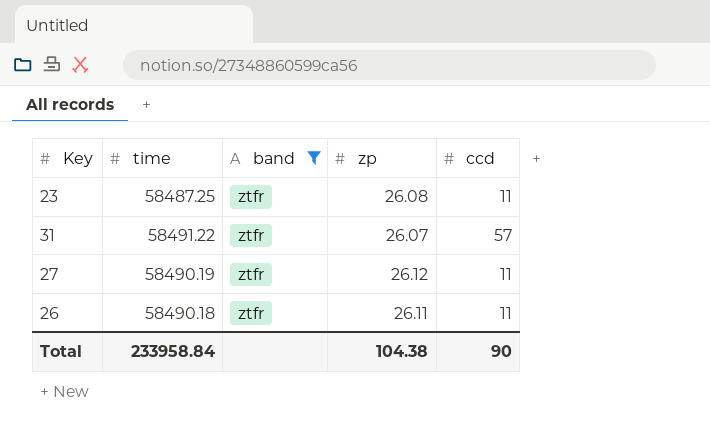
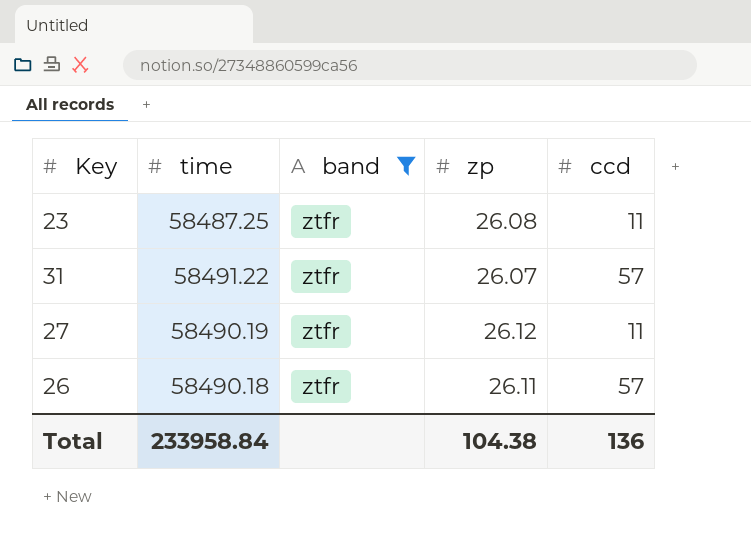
26 | ccd: 11 -> 57
Total | ccd: 90 -> 136

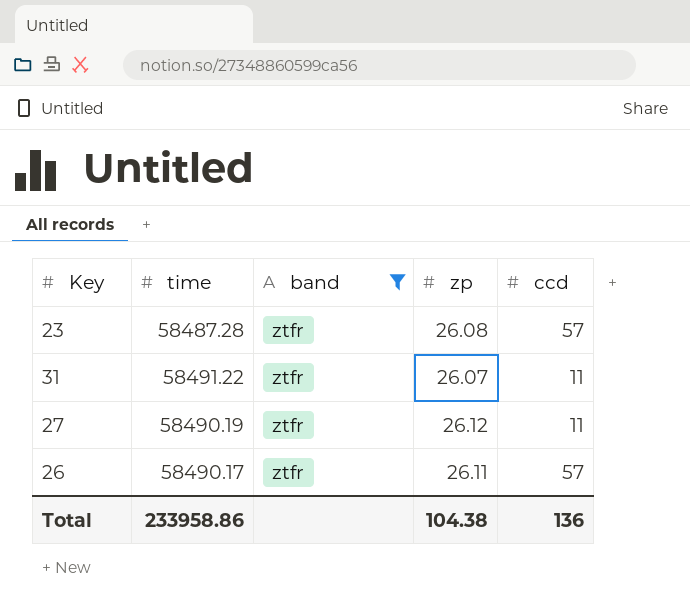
23 | time: 58487.25 -> 58487.28
23 | ccd: 11 -> 57
31 | ccd: 57 -> 11
26 | time: 58490.18 -> 58490.17
Total | time: 233958.84 -> 233958.86

